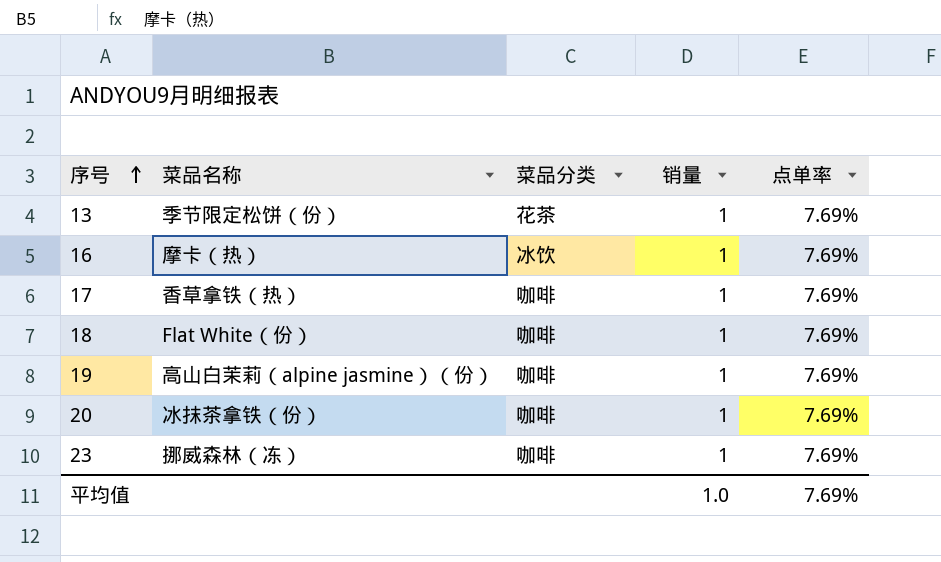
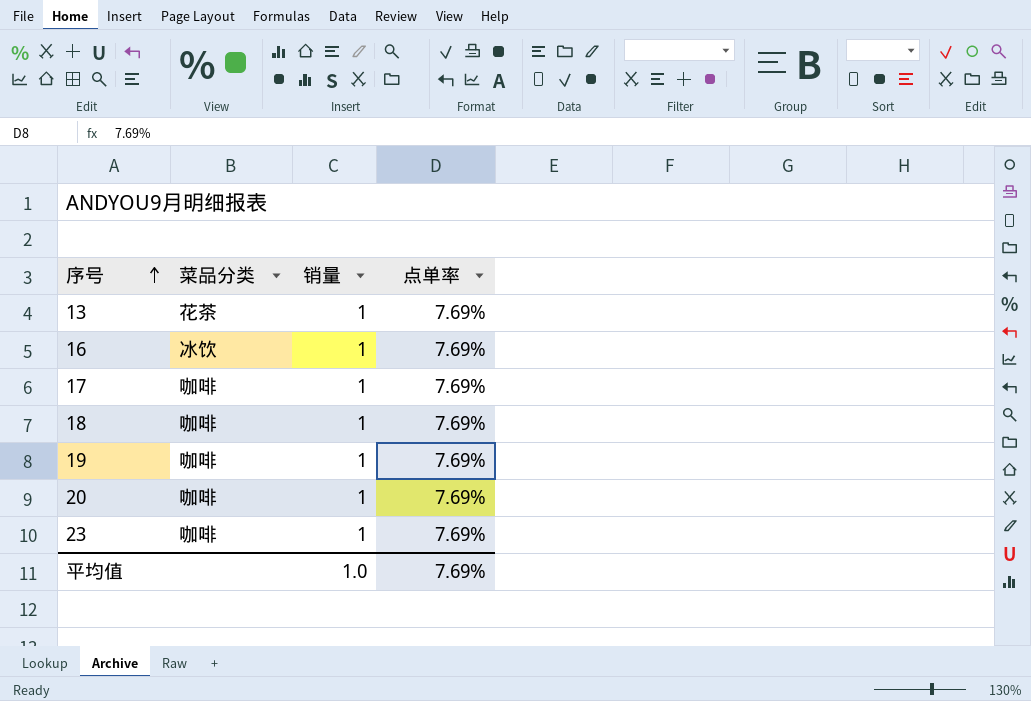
column 菜品名称 | position: 2 -> none

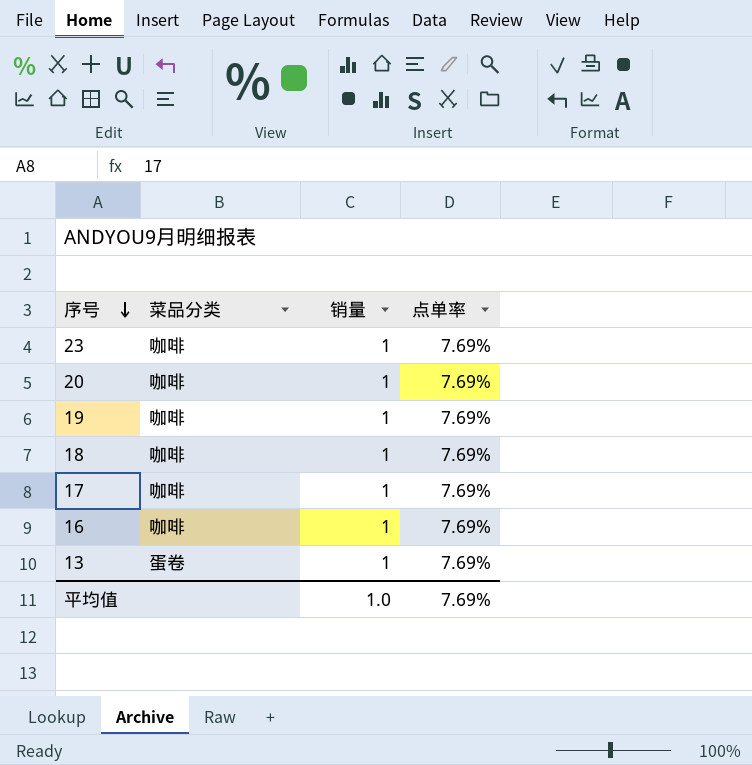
row order: 序号 ascending -> 序号 descending
16 | 菜品分类: 冰饮 -> 咖啡
13 | 菜品分类: 花茶 -> 蛋卷

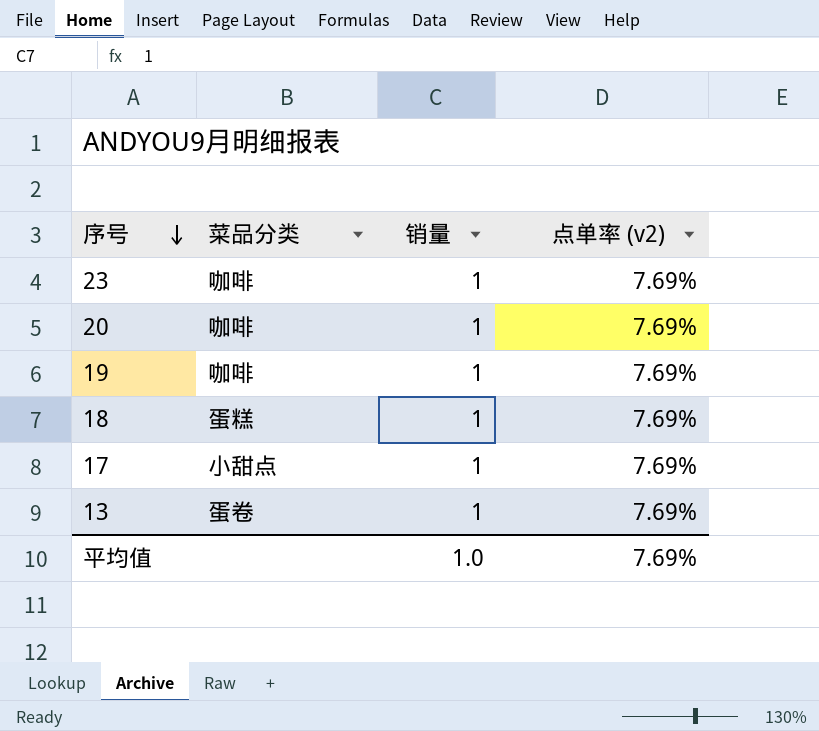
column name: 点单率 -> 点单率 (v2)
row 16: 咖啡 | 1 | 7.69% -> none
18 | 菜品分类: 咖啡 -> 蛋糕
17 | 菜品分类: 咖啡 -> 小甜点

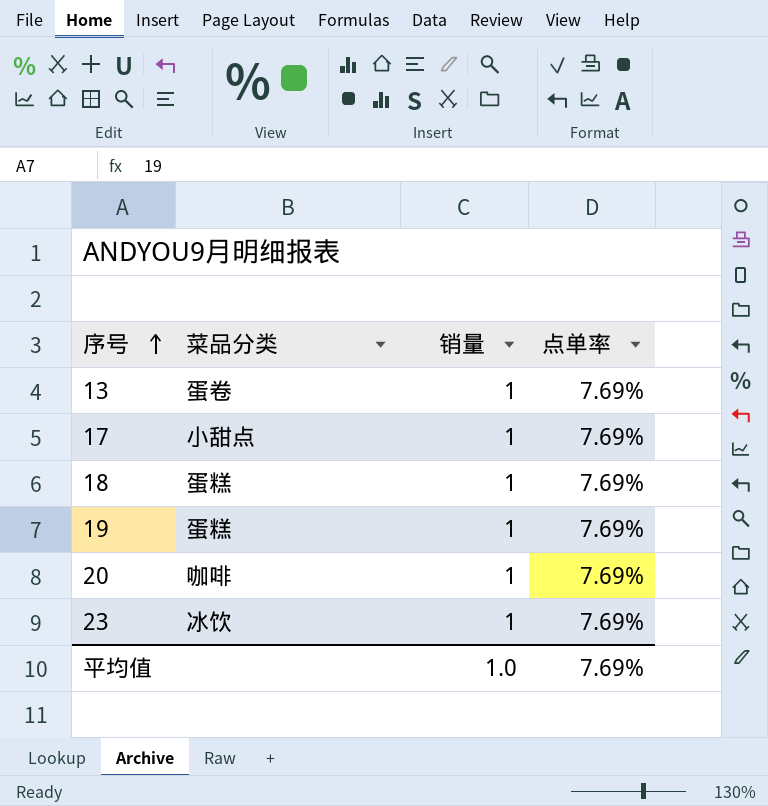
row order: 序号 descending -> 序号 ascending
column name: 点单率 (v2) -> 点单率
19 | 菜品分类: 咖啡 -> 蛋糕
23 | 菜品分类: 咖啡 -> 冰饮

